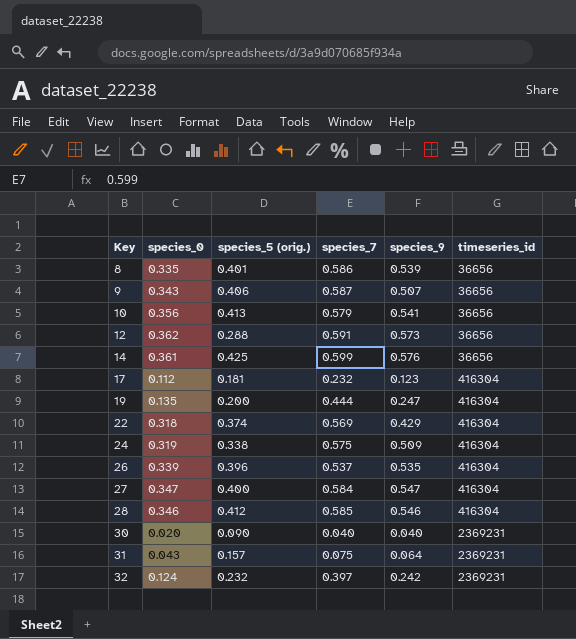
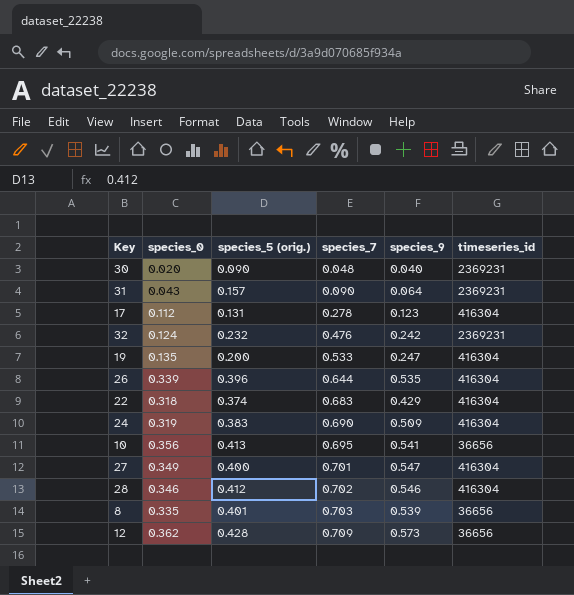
row order: Key ascending -> species_7 ascending
row 9: 0.343 | 0.406 | 0.587 | 0.507 | 36656 -> none
row 14: 0.361 | 0.425 | 0.599 | 0.576 | 36656 -> none
30 | species_7: 0.040 -> 0.048
31 | species_7: 0.075 -> 0.090
17 | species_5 (orig.): 0.181 -> 0.131
17 | species_7: 0.232 -> 0.278
32 | species_7: 0.397 -> 0.476
19 | species_7: 0.444 -> 0.533
26 | species_7: 0.537 -> 0.644
22 | species_7: 0.569 -> 0.683
24 | species_5 (orig.): 0.338 -> 0.383
24 | species_7: 0.575 -> 0.690
10 | species_7: 0.579 -> 0.695
27 | species_0: 0.347 -> 0.349
27 | species_7: 0.584 -> 0.701
28 | species_7: 0.585 -> 0.702
8 | species_7: 0.586 -> 0.703
12 | species_5 (orig.): 0.288 -> 0.428
12 | species_7: 0.591 -> 0.709

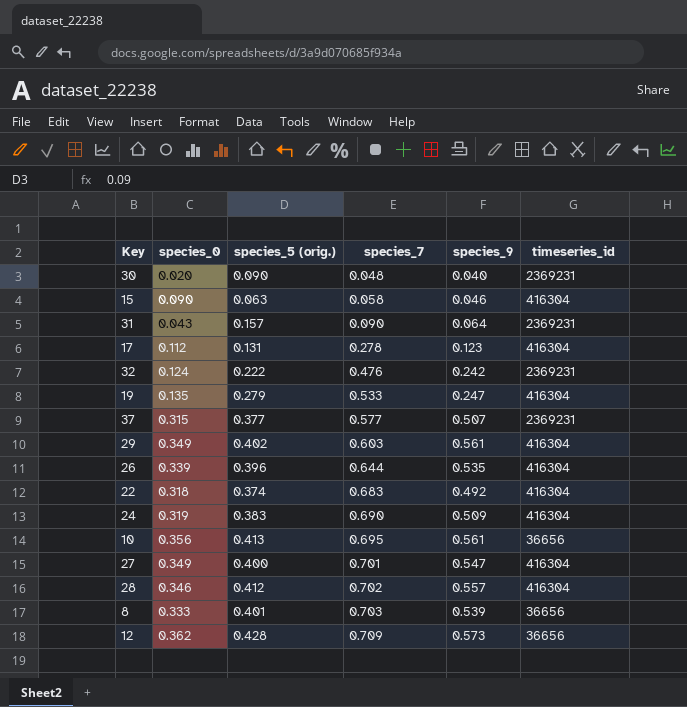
row 15: none -> 0.090 | 0.063 | 0.058 | 0.046 | 416304
32 | species_5 (orig.): 0.232 -> 0.222
19 | species_5 (orig.): 0.200 -> 0.279
row 37: none -> 0.315 | 0.377 | 0.577 | 0.507 | 2369231
row 29: none -> 0.349 | 0.402 | 0.603 | 0.561 | 416304
22 | species_9: 0.429 -> 0.492
10 | species_9: 0.541 -> 0.561
28 | species_9: 0.546 -> 0.557
8 | species_0: 0.335 -> 0.333

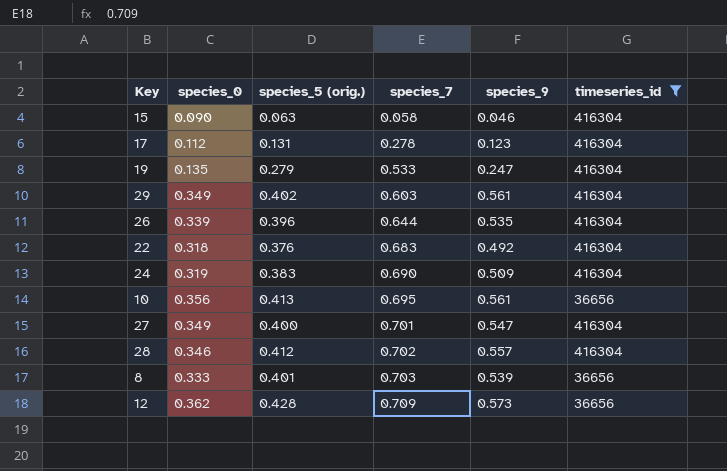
filter: none -> timeseries_id != 2369231
22 | species_5 (orig.): 0.374 -> 0.376

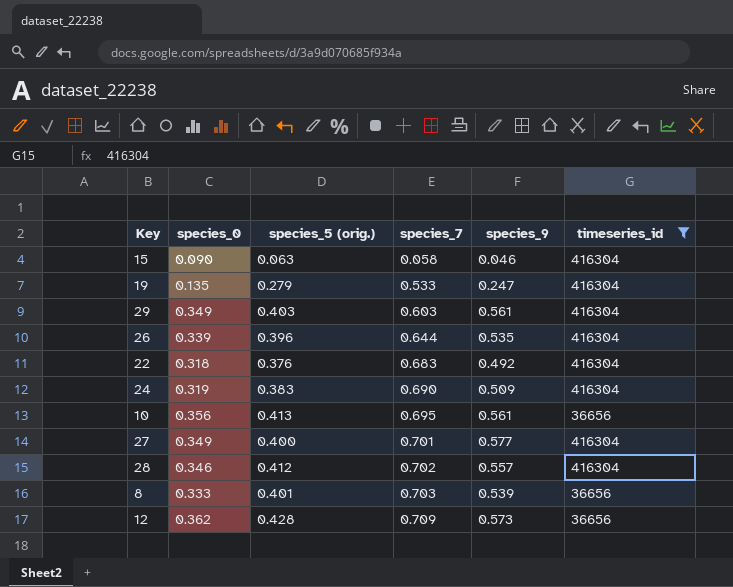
row 17: 0.112 | 0.131 | 0.278 | 0.123 | 416304 -> none
29 | species_5 (orig.): 0.402 -> 0.403
27 | species_9: 0.547 -> 0.577

